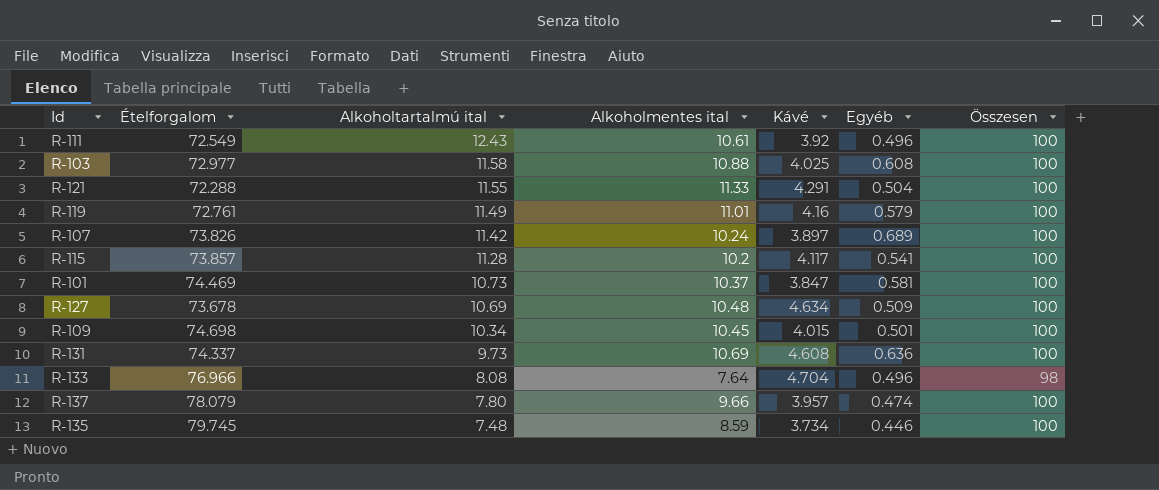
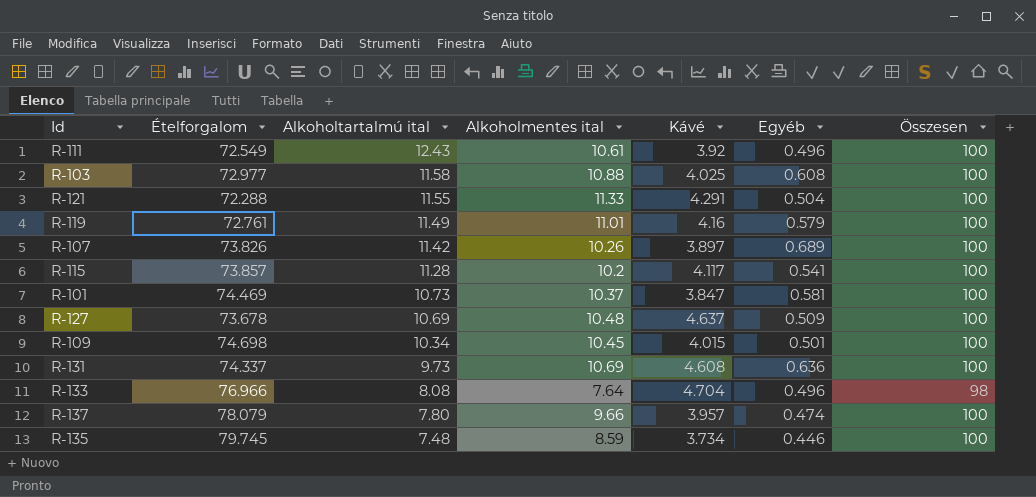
R-107 | Alkoholmentes ital: 10.24 -> 10.26
R-127 | Kávé: 4.634 -> 4.637

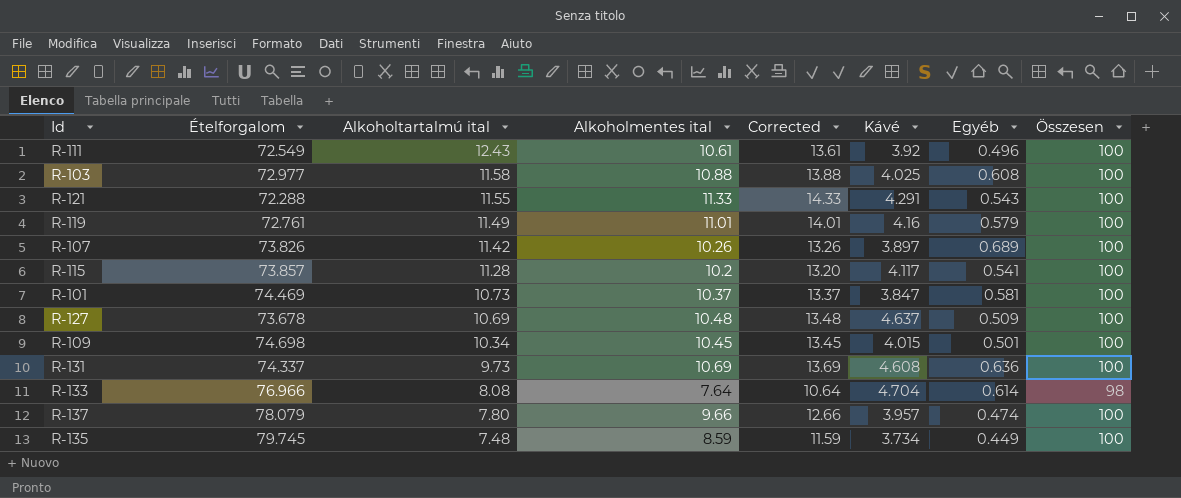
column Corrected | formula: none -> [Alkoholmentes ital] + 3
R-121 | Egyéb: 0.504 -> 0.543
R-133 | Egyéb: 0.496 -> 0.614
R-135 | Egyéb: 0.446 -> 0.449

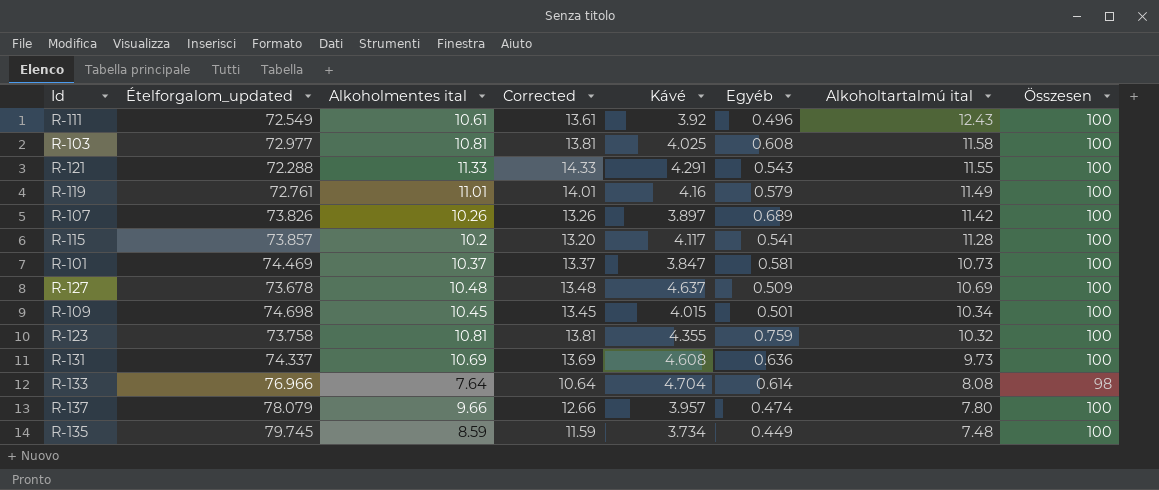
column name: Ételforgalom -> Ételforgalom_updated
column Alkoholtartalmú ital | position: 3 -> 7
R-103 | Alkoholmentes ital: 10.88 -> 10.81
R-103 | Corrected: 13.88 -> 13.81
row R-123: none -> 73.758 | 10.81 | 13.81 | 4.355 | 0.759 | 10.32 | 100

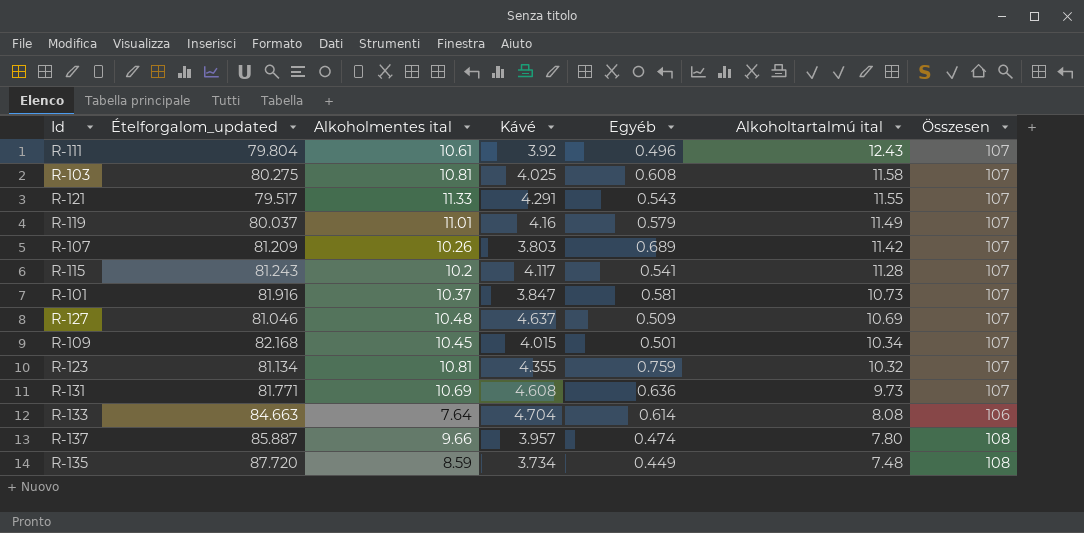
column Corrected | formula: [Alkoholmentes ital] + 3 -> none
R-111 | Ételforgalom_updated: 72.549 -> 79.804
R-111 | Összesen: 100 -> 107
R-103 | Ételforgalom_updated: 72.977 -> 80.275
R-103 | Összesen: 100 -> 107
R-121 | Ételforgalom_updated: 72.288 -> 79.517
R-121 | Összesen: 100 -> 107
R-119 | Ételforgalom_updated: 72.761 -> 80.037
R-119 | Összesen: 100 -> 107
R-107 | Ételforgalom_updated: 73.826 -> 81.209
R-107 | Kávé: 3.897 -> 3.803
R-107 | Összesen: 100 -> 107
R-115 | Ételforgalom_updated: 73.857 -> 81.243
R-115 | Összesen: 100 -> 107
R-101 | Ételforgalom_updated: 74.469 -> 81.916
R-101 | Összesen: 100 -> 107
R-127 | Ételforgalom_updated: 73.678 -> 81.046
R-127 | Összesen: 100 -> 107
R-109 | Ételforgalom_updated: 74.698 -> 82.168
R-109 | Összesen: 100 -> 107
R-123 | Ételforgalom_updated: 73.758 -> 81.134
R-123 | Összesen: 100 -> 107
R-131 | Ételforgalom_updated: 74.337 -> 81.771
R-131 | Összesen: 100 -> 107
R-133 | Ételforgalom_updated: 76.966 -> 84.663
R-133 | Összesen: 98 -> 106
R-137 | Ételforgalom_updated: 78.079 -> 85.887
R-137 | Összesen: 100 -> 108
R-135 | Ételforgalom_updated: 79.745 -> 87.720
R-135 | Összesen: 100 -> 108

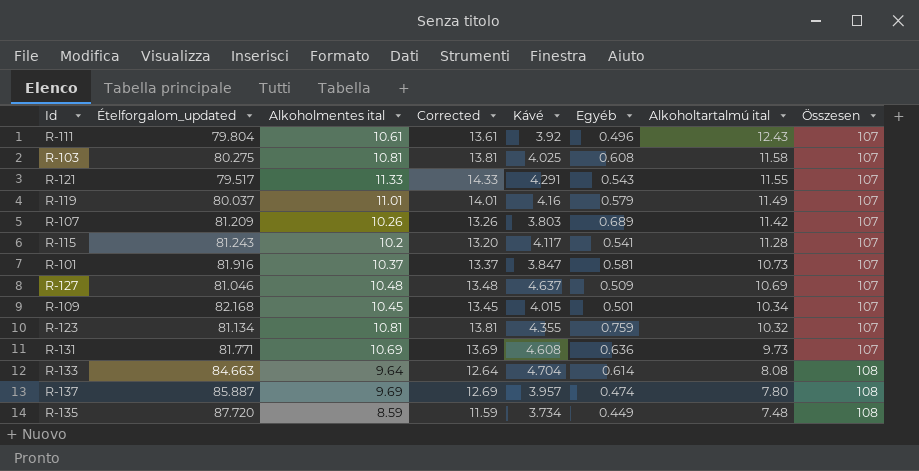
column Corrected | formula: none -> [Alkoholmentes ital] + 3
R-133 | Alkoholmentes ital: 7.64 -> 9.64
R-133 | Összesen: 106 -> 108
R-137 | Alkoholmentes ital: 9.66 -> 9.69

